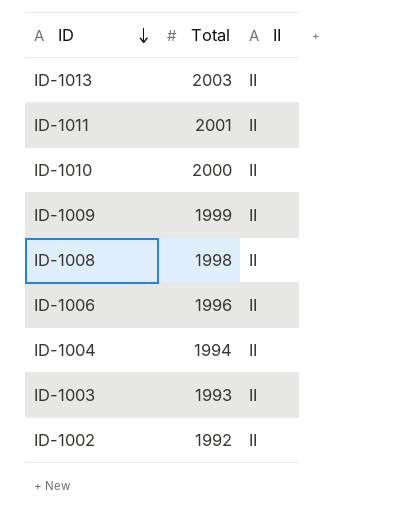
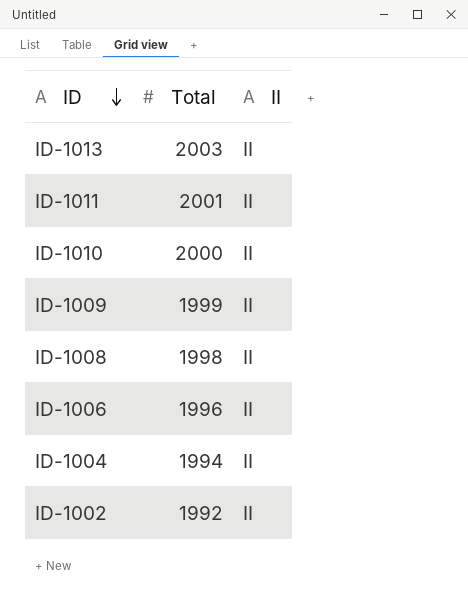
row ID-1003: 1993 | II -> none

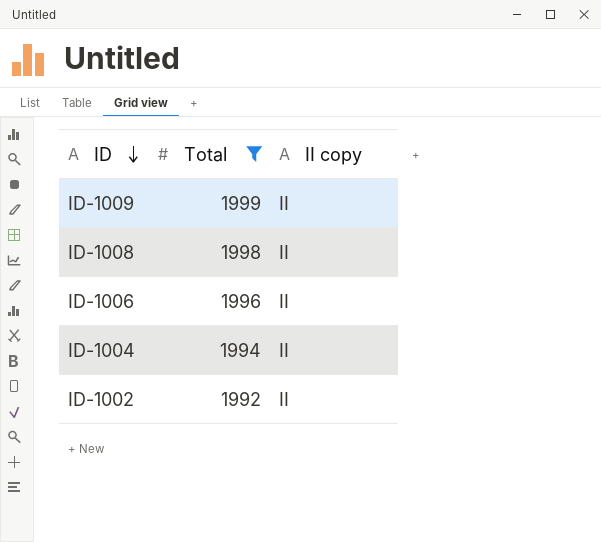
filter: none -> Total <= 1999
column name: II -> II copy

